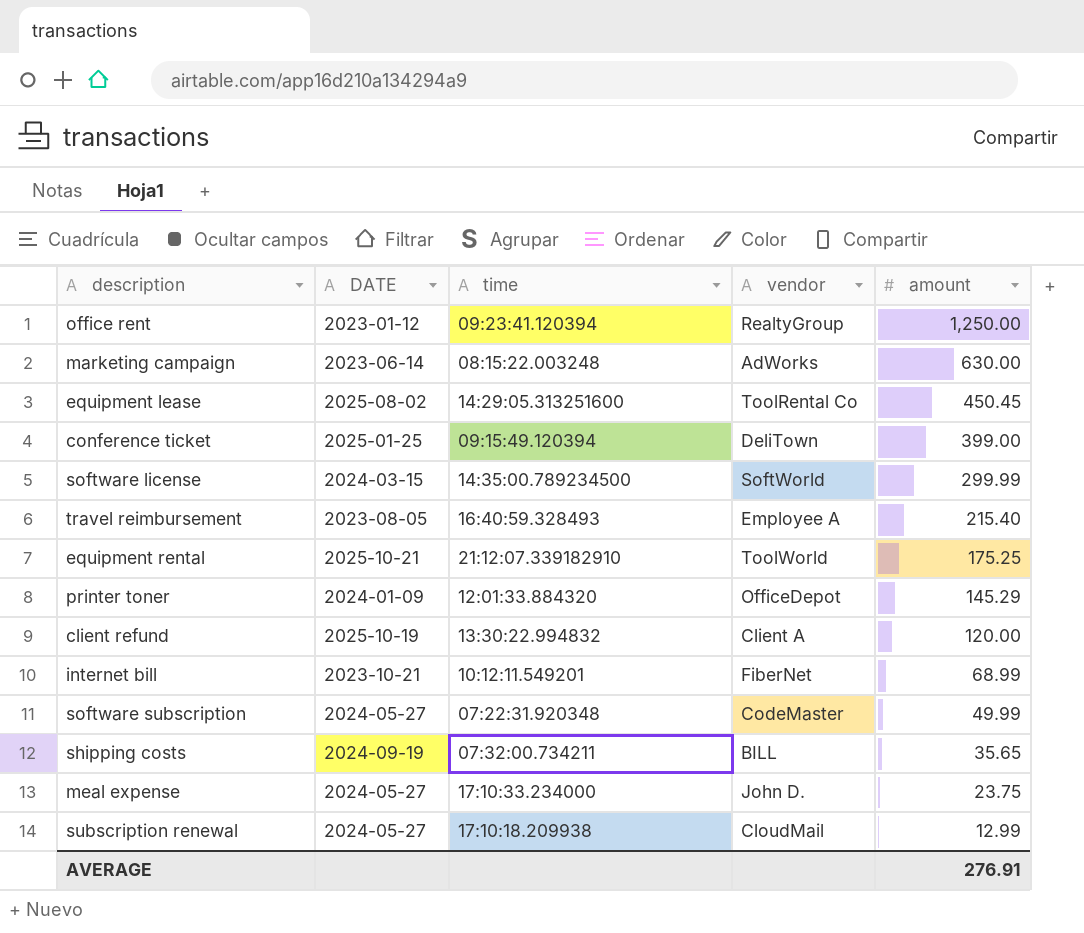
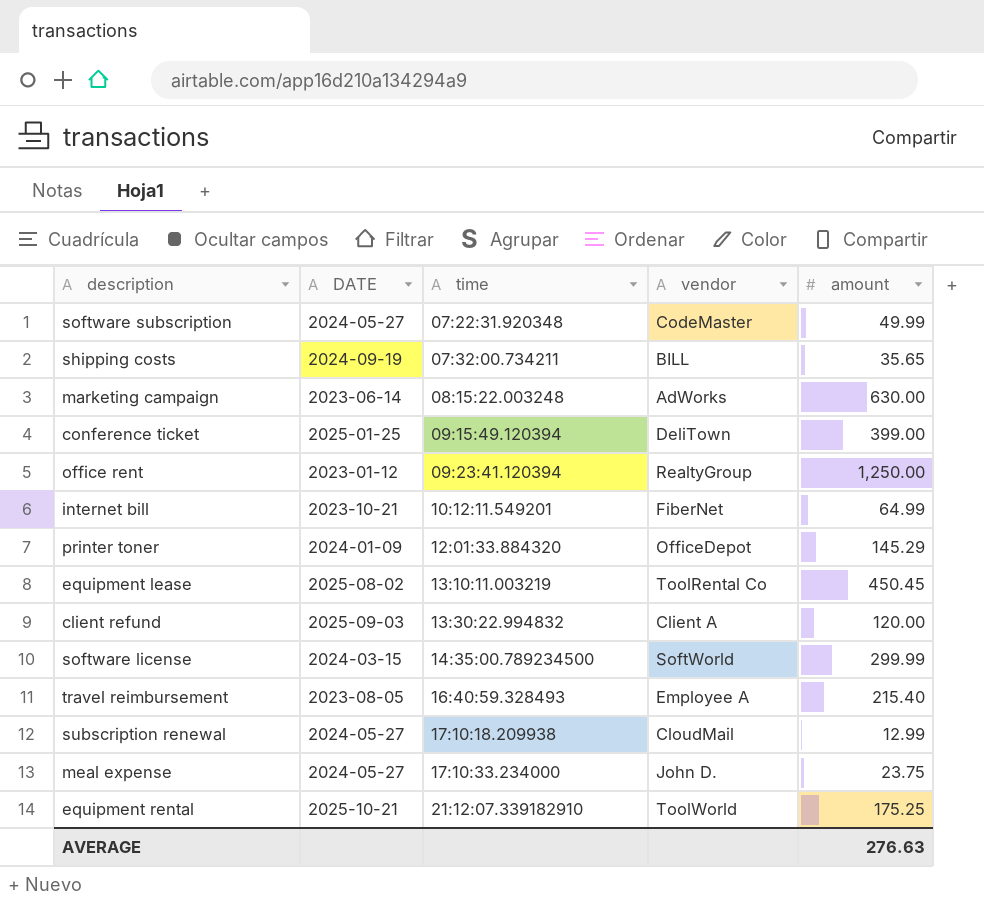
row order: amount descending -> time ascending
internet bill | amount: 68.99 -> 64.99
equipment lease | time: 14:29:05.313251600 -> 13:10:11.003219
client refund | DATE: 2025-10-19 -> 2025-09-03
AVERAGE | amount: 276.91 -> 276.63

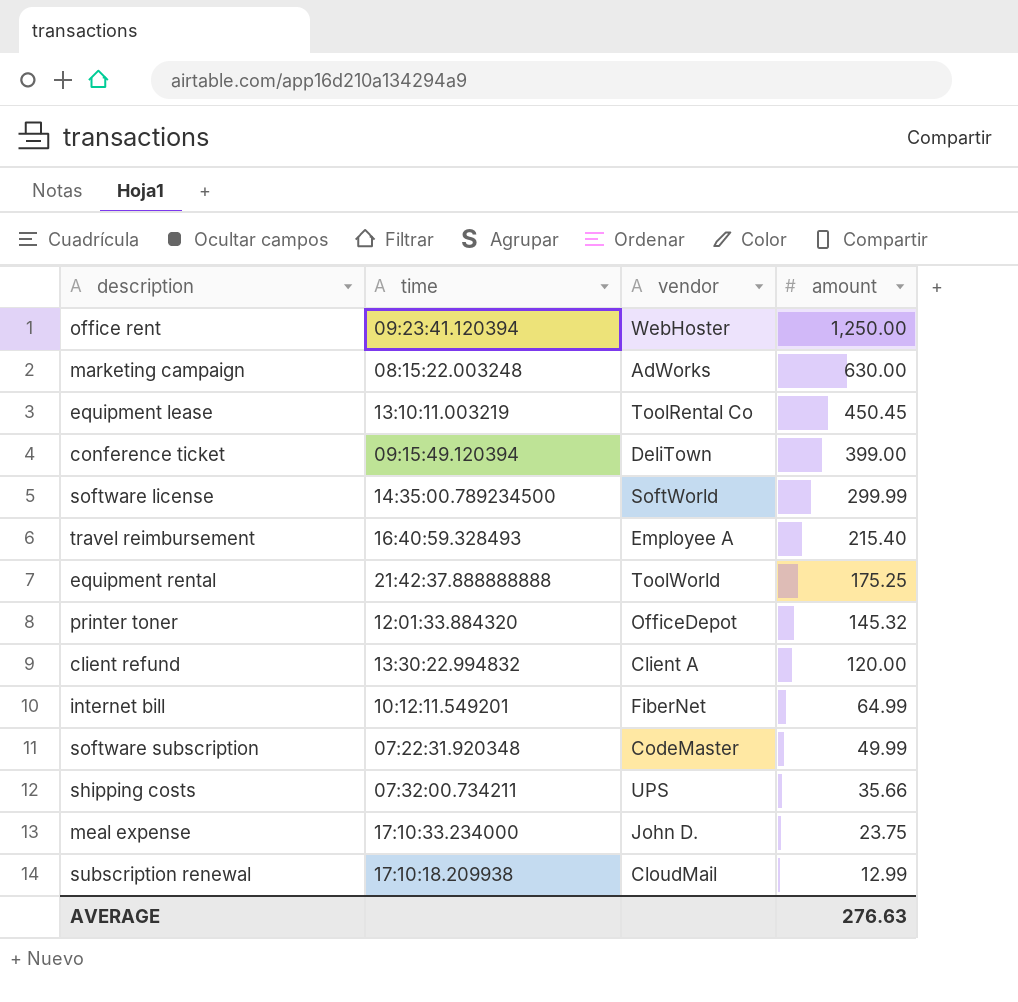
row order: time ascending -> amount descending
column DATE | position: 2 -> none
office rent | vendor: RealtyGroup -> WebHoster
equipment rental | time: 21:12:07.339182910 -> 21:42:37.888888888
printer toner | amount: 145.29 -> 145.32
shipping costs | vendor: BILL -> UPS
shipping costs | amount: 35.65 -> 35.66

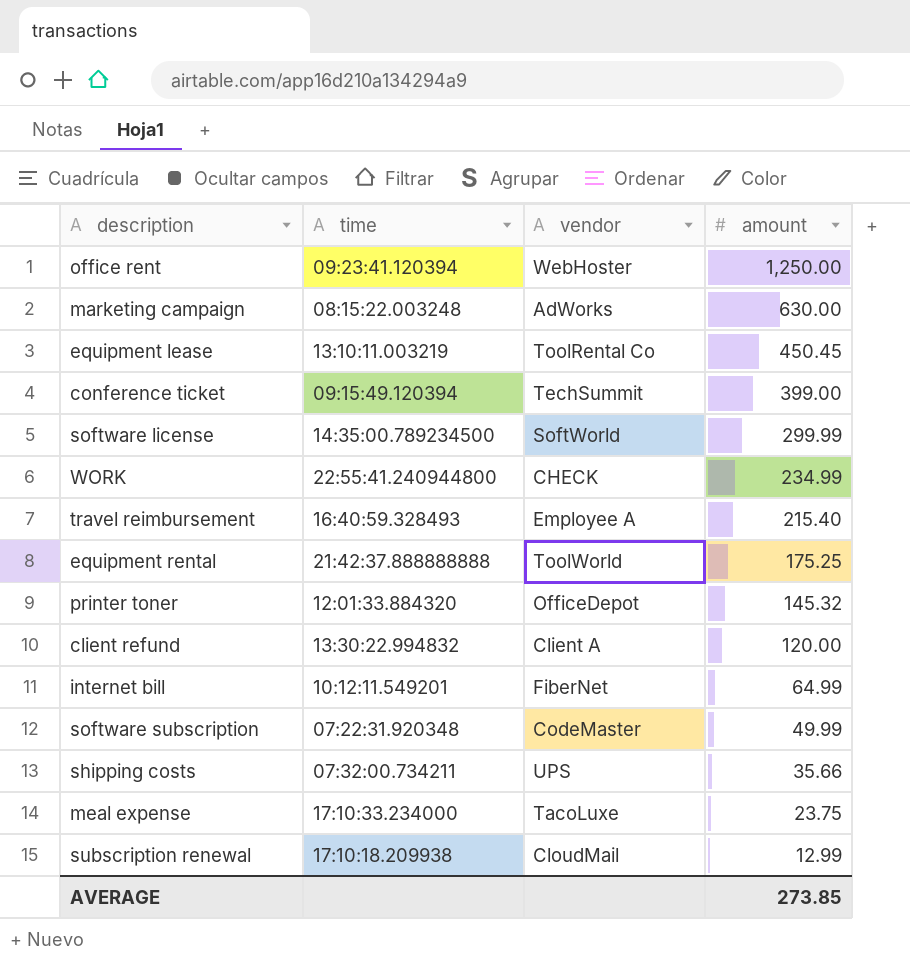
conference ticket | vendor: DeliTown -> TechSummit
row WORK: none -> 22:55:41.240944800 | CHECK | 234.99
meal expense | vendor: John D. -> TacoLuxe
AVERAGE | amount: 276.63 -> 273.85

